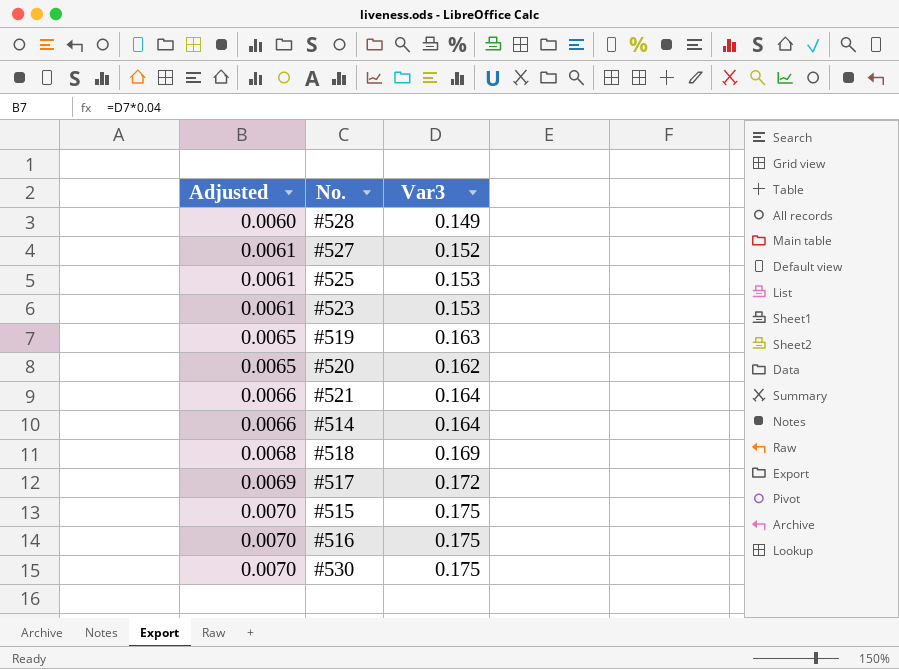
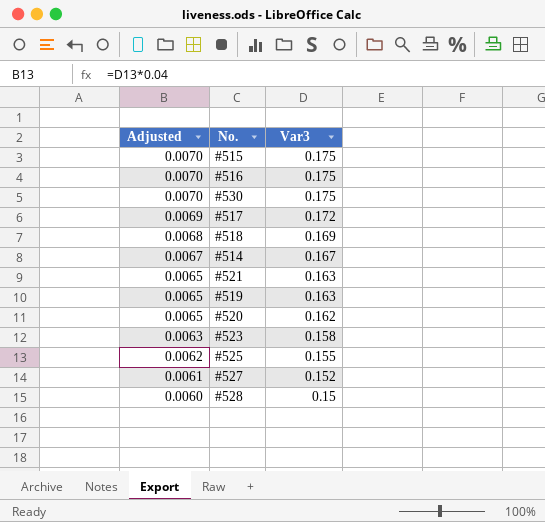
row order: Adjusted ascending -> Adjusted descending
#514 | Adjusted: 0.0066 -> 0.0067
#514 | Var3: 0.164 -> 0.167
#521 | Adjusted: 0.0066 -> 0.0065
#521 | Var3: 0.164 -> 0.163
#523 | Adjusted: 0.0061 -> 0.0063
#523 | Var3: 0.153 -> 0.158
#525 | Adjusted: 0.0061 -> 0.0062
#525 | Var3: 0.153 -> 0.155
#528 | Var3: 0.149 -> 0.15

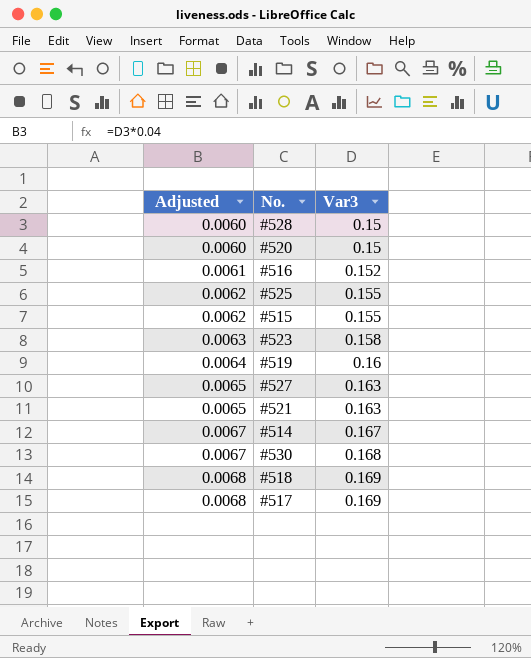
row order: Adjusted descending -> Adjusted ascending
#520 | Adjusted: 0.0065 -> 0.0060
#520 | Var3: 0.162 -> 0.15
#516 | Adjusted: 0.0070 -> 0.0061
#516 | Var3: 0.175 -> 0.152
#515 | Adjusted: 0.0070 -> 0.0062
#515 | Var3: 0.175 -> 0.155
#519 | Adjusted: 0.0065 -> 0.0064
#519 | Var3: 0.163 -> 0.16
#527 | Adjusted: 0.0061 -> 0.0065
#527 | Var3: 0.152 -> 0.163
#530 | Adjusted: 0.0070 -> 0.0067
#530 | Var3: 0.175 -> 0.168
#517 | Adjusted: 0.0069 -> 0.0068
#517 | Var3: 0.172 -> 0.169

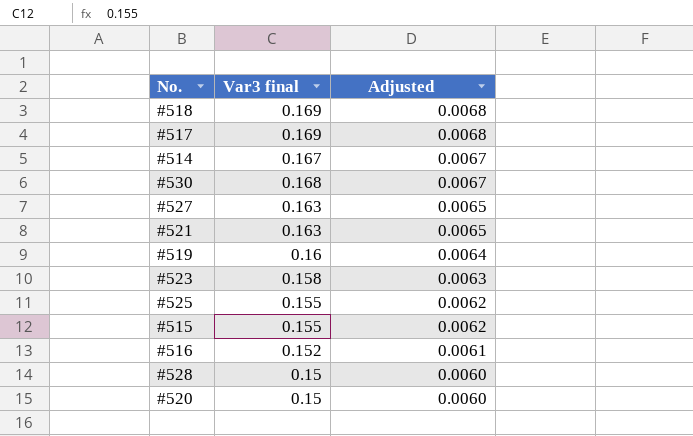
row order: Adjusted ascending -> Adjusted descending
column name: Var3 -> Var3 final
column Adjusted | position: 1 -> 3

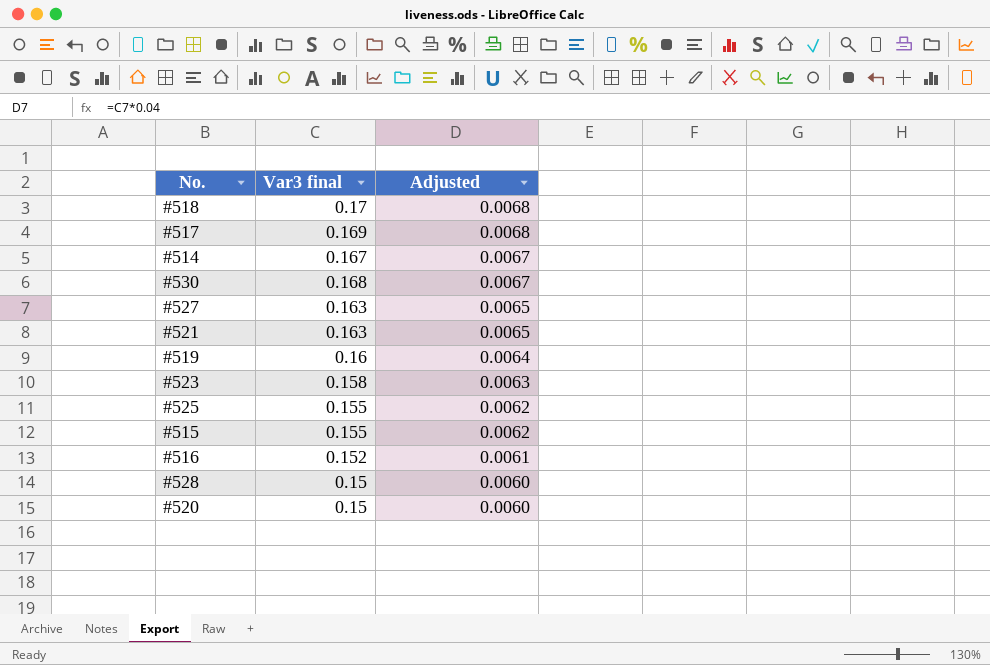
#518 | Var3 final: 0.169 -> 0.17

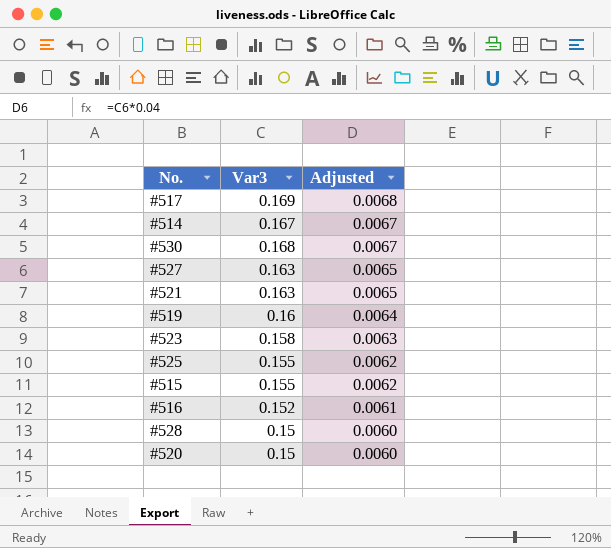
column name: Var3 final -> Var3
row #518: 0.17 | 0.0068 -> none

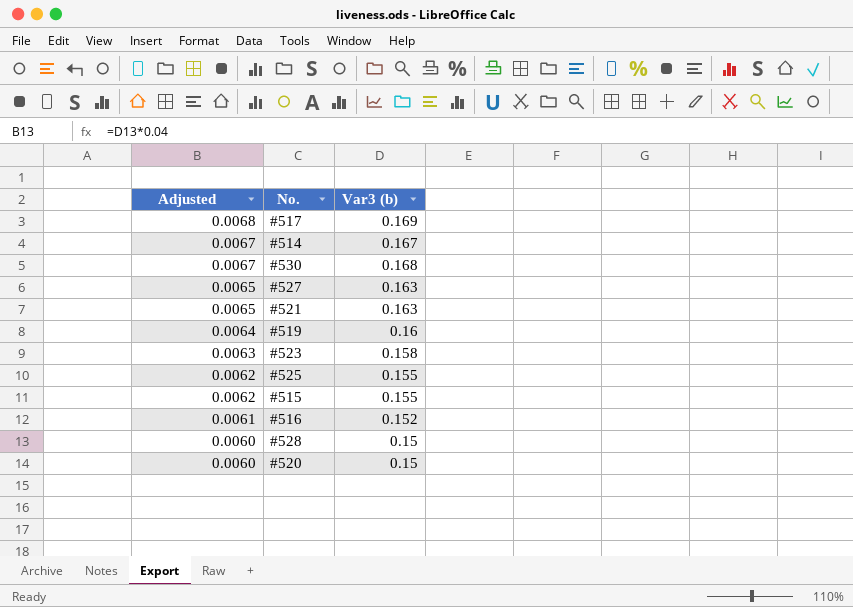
column Adjusted | position: 3 -> 1
column name: Var3 -> Var3 (b)

